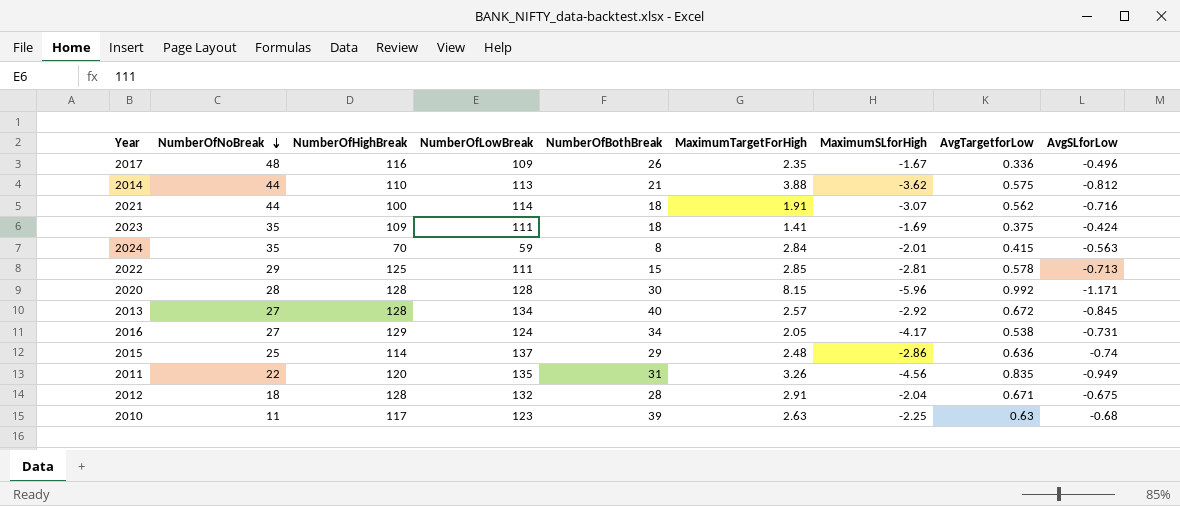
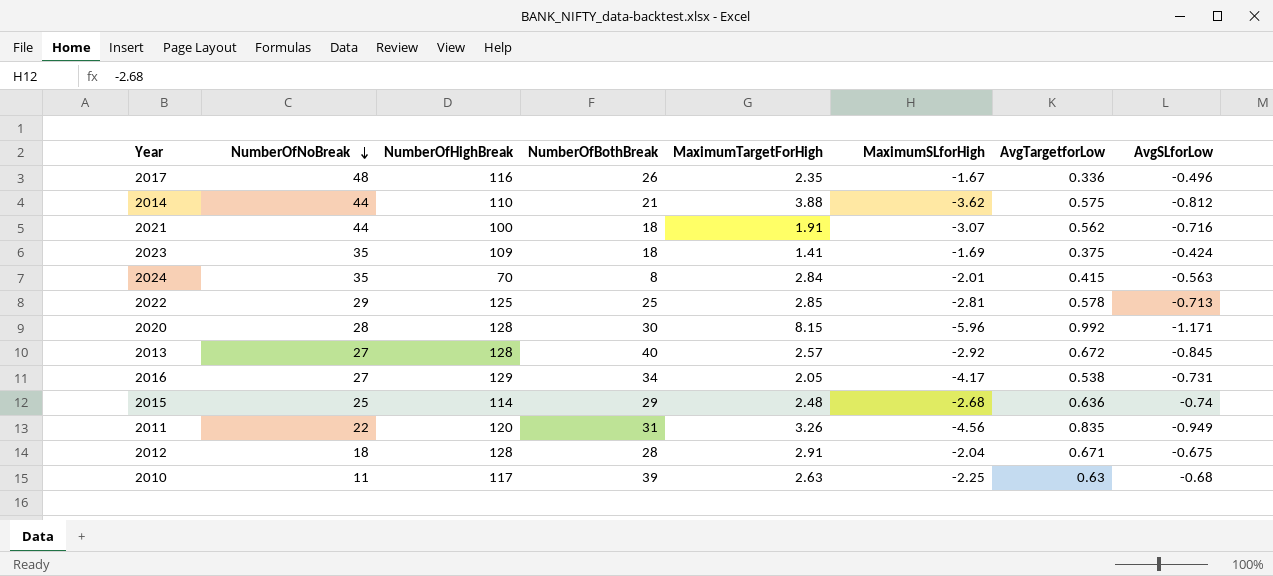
column NumberOfLowBreak | position: 4 -> none
2022 | NumberOfBothBreak: 15 -> 25
2015 | MaximumSLforHigh: -2.86 -> -2.68

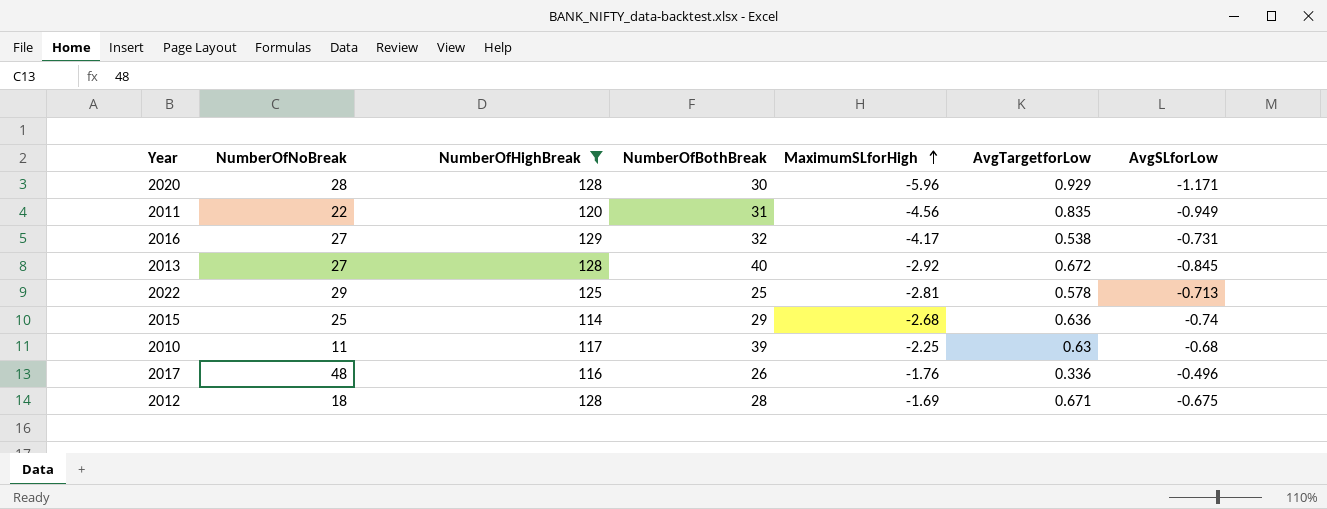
filter: none -> NumberOfHighBreak >= 114
row order: NumberOfNoBreak descending -> MaximumSLforHigh ascending
column MaximumTargetForHigh | position: 5 -> none
2020 | AvgTargetforLow: 0.992 -> 0.929
2016 | NumberOfBothBreak: 34 -> 32
2017 | MaximumSLforHigh: -1.67 -> -1.76
2012 | MaximumSLforHigh: -2.04 -> -1.69

